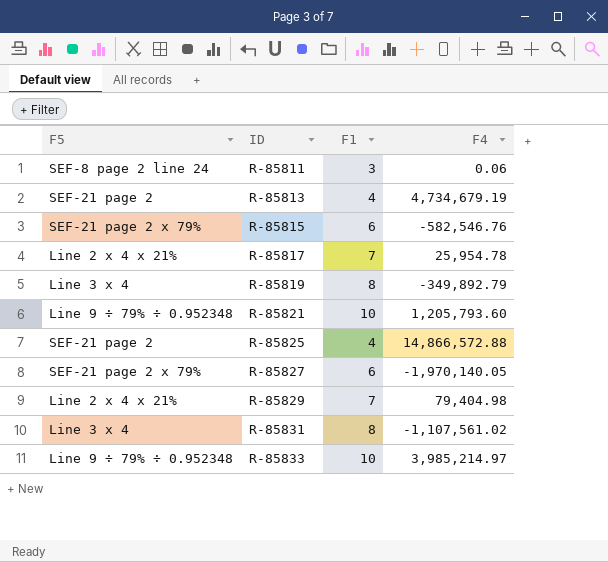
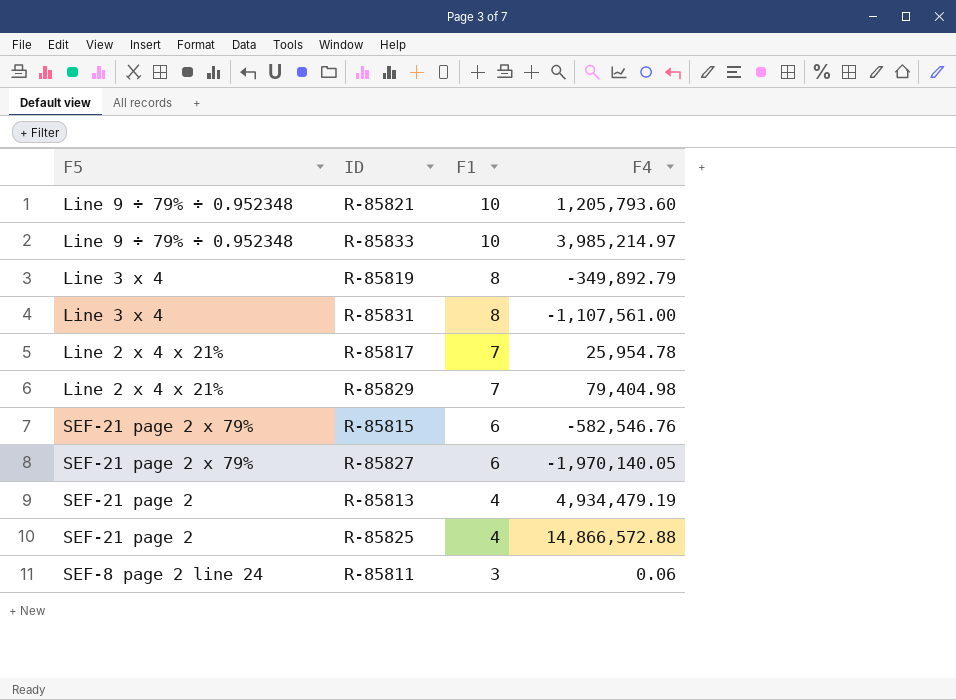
row order: ID ascending -> F1 descending
R-85831 | F4: -1,107,561.02 -> -1,107,561.00
R-85813 | F4: 4,734,679.19 -> 4,934,479.19

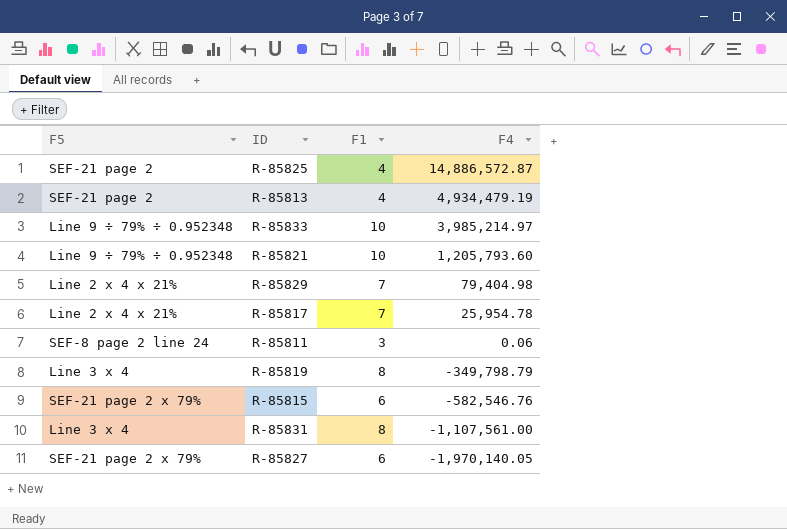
row order: F1 descending -> F4 descending
R-85825 | F4: 14,866,572.88 -> 14,886,572.87
R-85819 | F4: -349,892.79 -> -349,798.79

